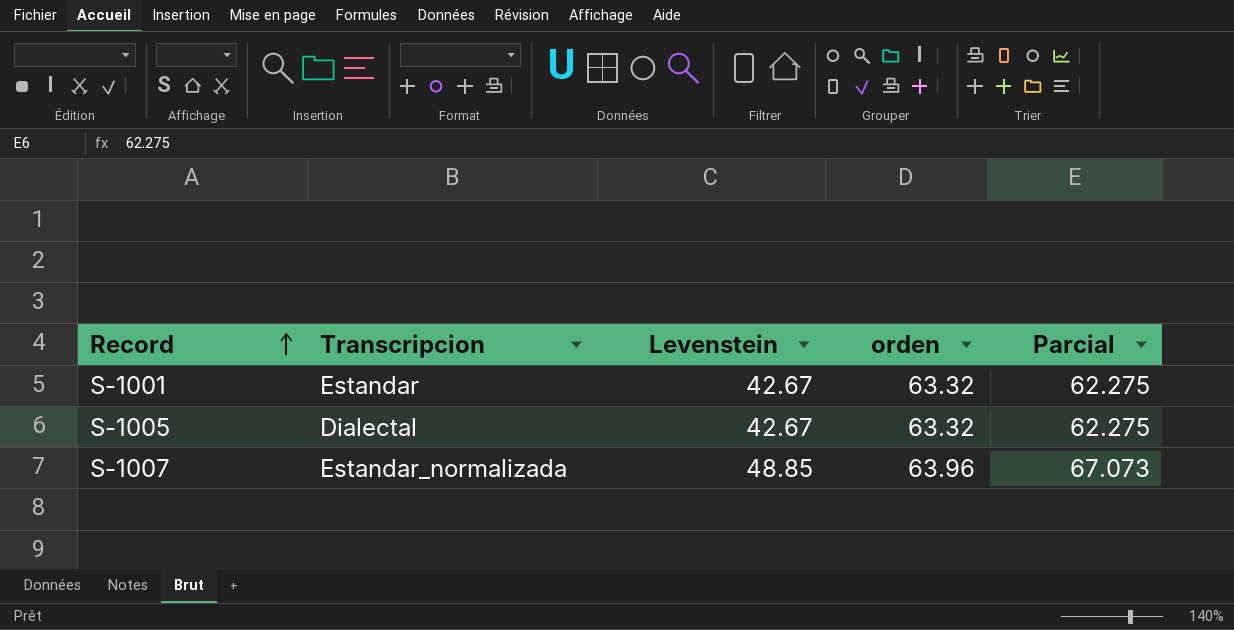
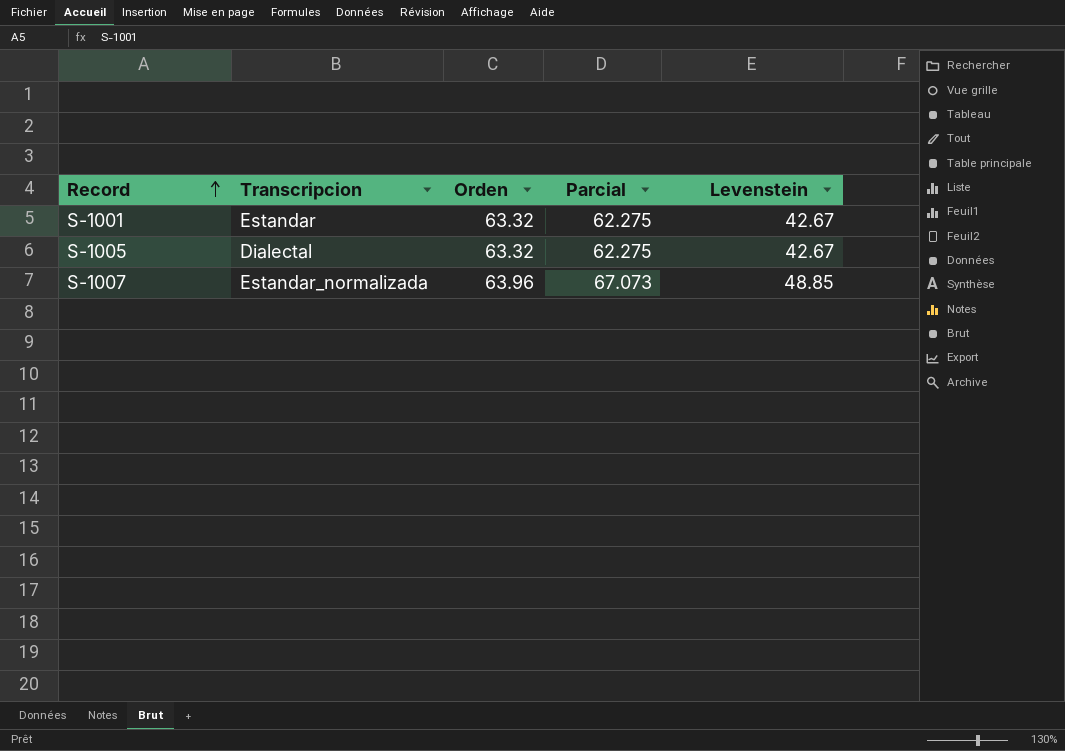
column name: orden -> Orden
column Levenstein | position: 3 -> 5

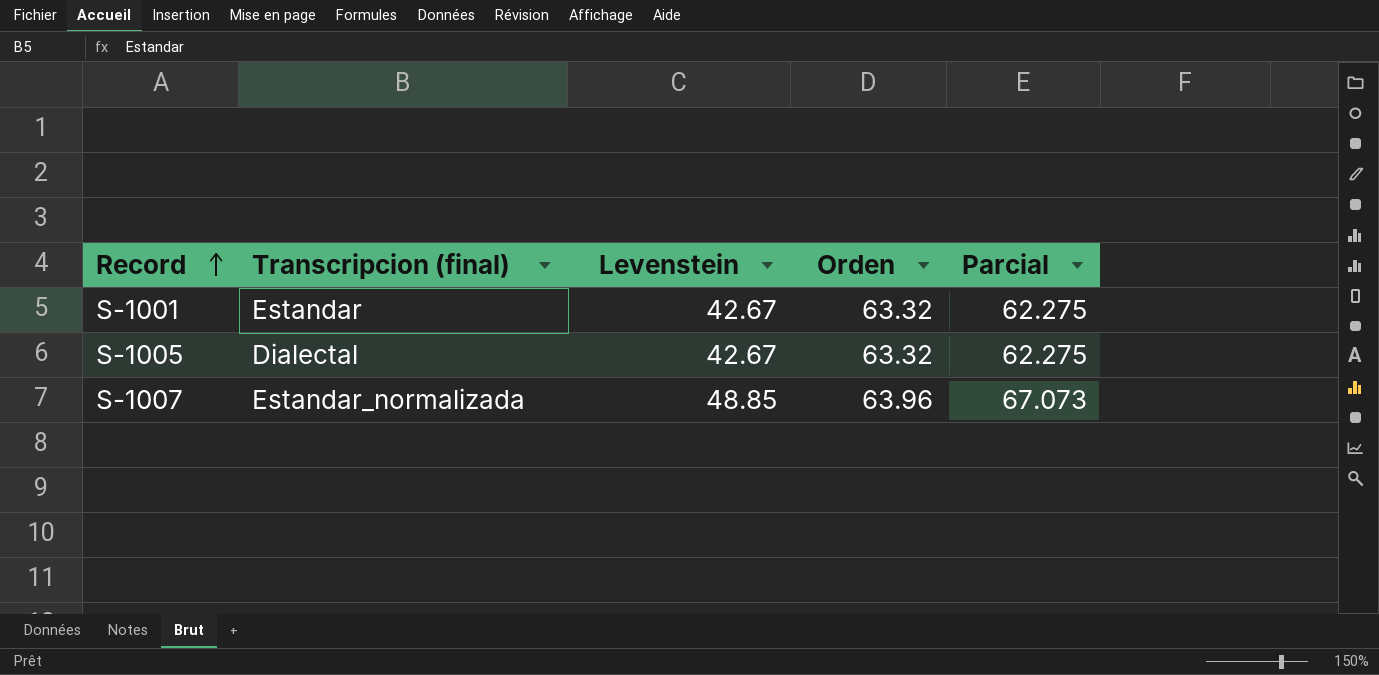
column name: Transcripcion -> Transcripcion (final)
column Levenstein | position: 5 -> 3

